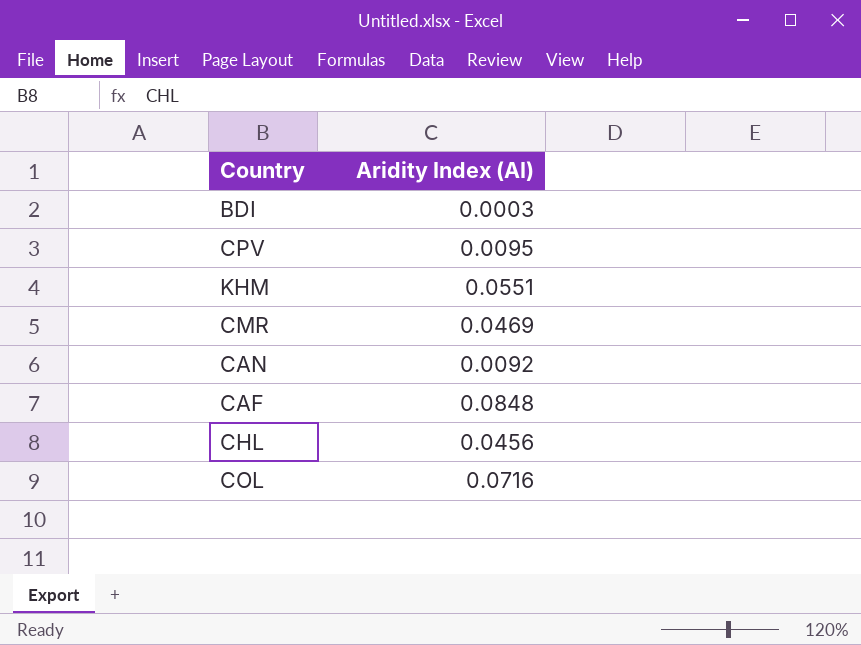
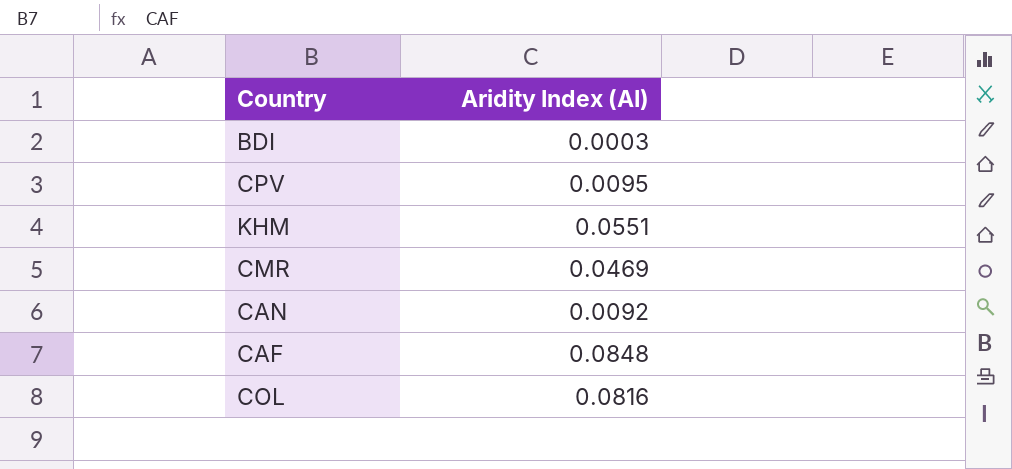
row CHL: 0.0456 -> none
COL | Aridity Index (AI): 0.0716 -> 0.0816

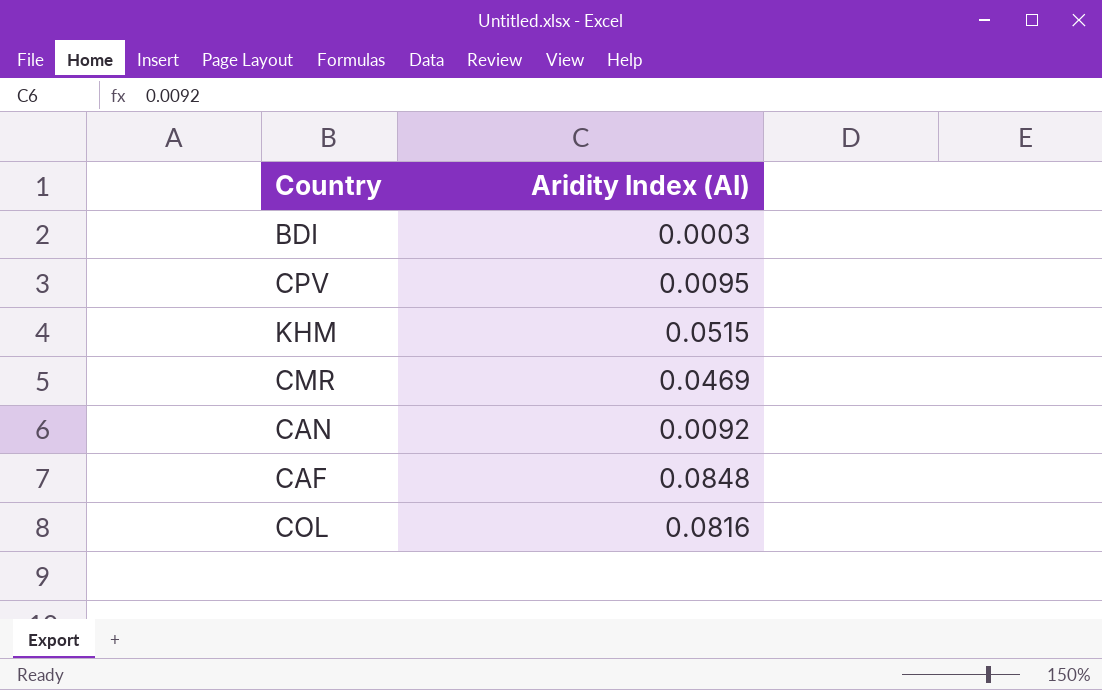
KHM | Aridity Index (AI): 0.0551 -> 0.0515

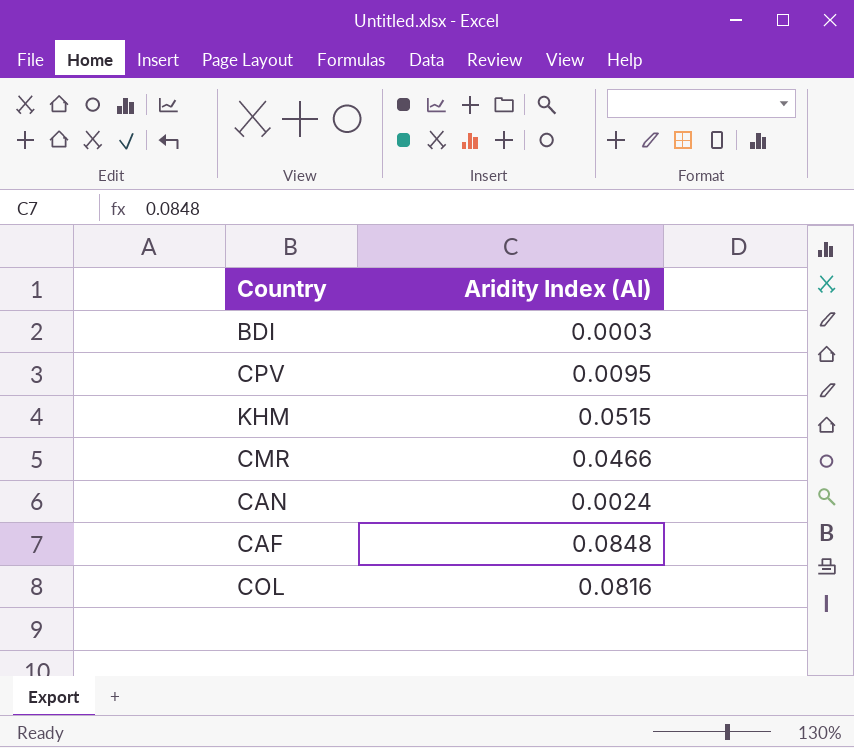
CMR | Aridity Index (AI): 0.0469 -> 0.0466
CAN | Aridity Index (AI): 0.0092 -> 0.0024

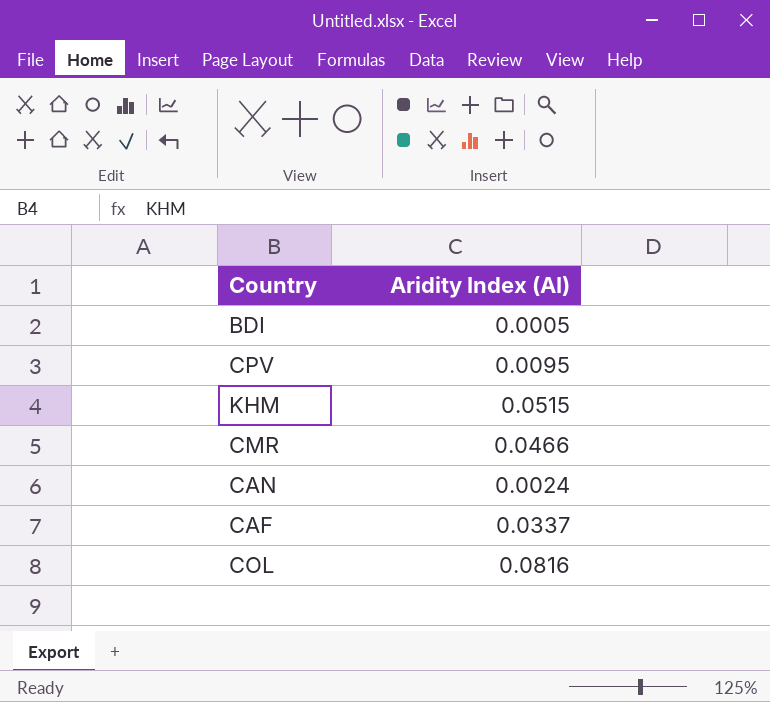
BDI | Aridity Index (AI): 0.0003 -> 0.0005
CAF | Aridity Index (AI): 0.0848 -> 0.0337

